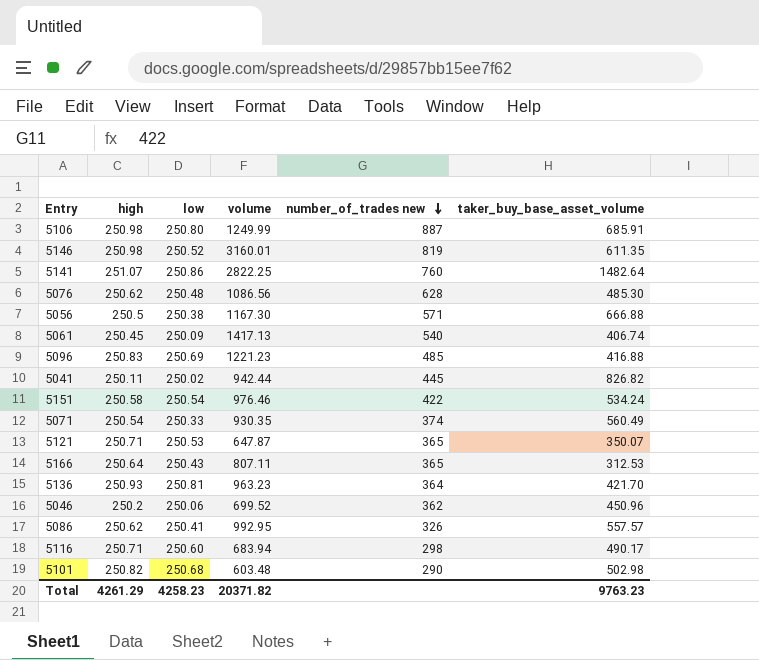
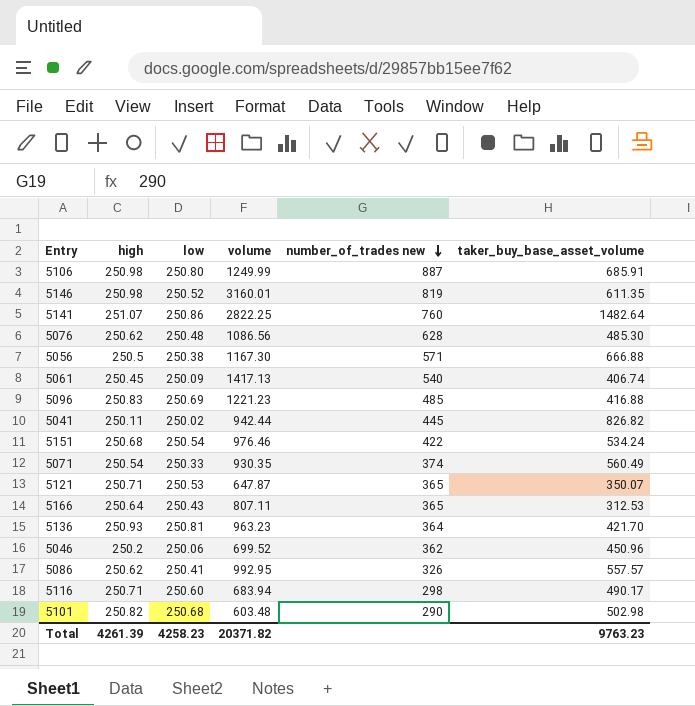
5151 | high: 250.58 -> 250.68
Total | high: 4261.29 -> 4261.39

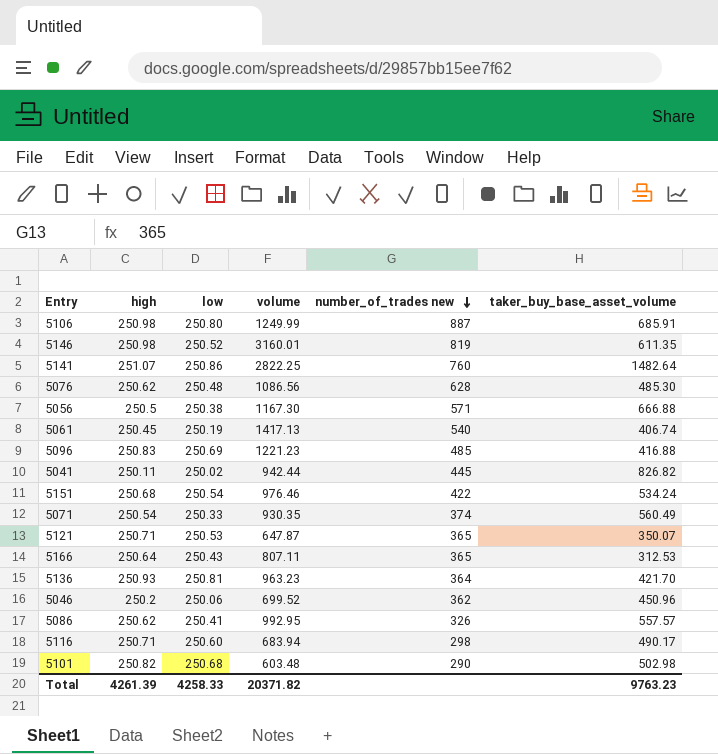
5061 | low: 250.09 -> 250.19
Total | low: 4258.23 -> 4258.33

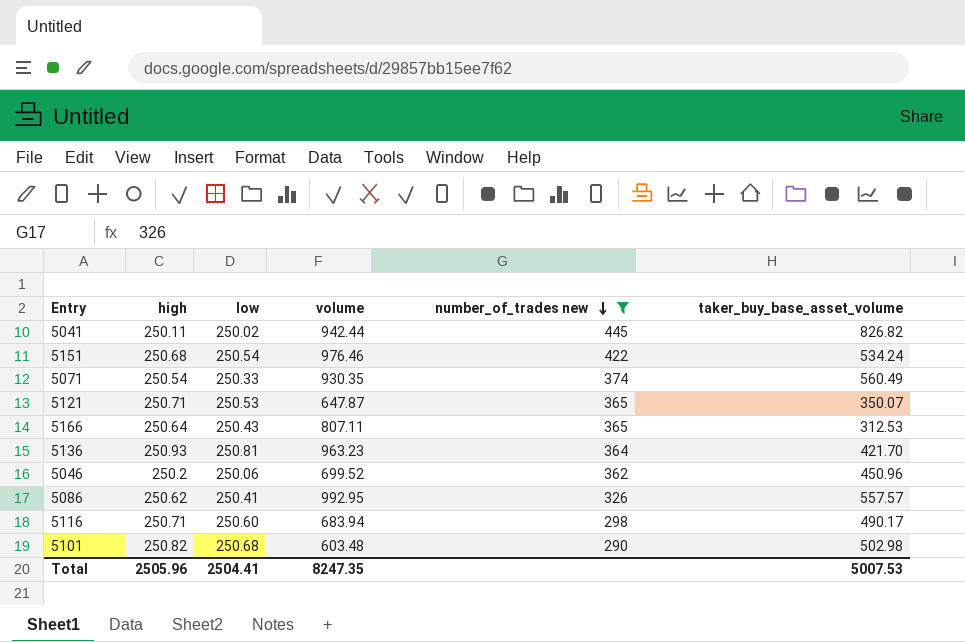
filter: none -> number_of_trades new <= 445
Total | high: 4261.39 -> 2505.96
Total | low: 4258.33 -> 2504.41
Total | volume: 20371.82 -> 8247.35
Total | taker_buy_base_asset_volume: 9763.23 -> 5007.53

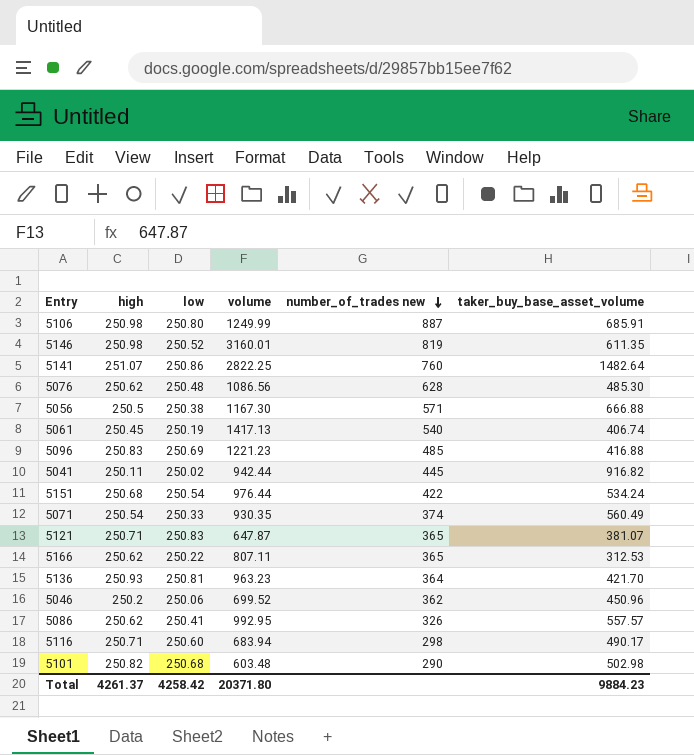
filter: number_of_trades new <= 445 -> none
5041 | taker_buy_base_asset_volume: 826.82 -> 916.82
5151 | volume: 976.46 -> 976.44
5121 | low: 250.53 -> 250.83
5121 | taker_buy_base_asset_volume: 350.07 -> 381.07
5166 | high: 250.64 -> 250.62
5166 | low: 250.43 -> 250.22
Total | high: 2505.96 -> 4261.37
Total | low: 2504.41 -> 4258.42
Total | volume: 8247.35 -> 20371.80
Total | taker_buy_base_asset_volume: 5007.53 -> 9884.23

